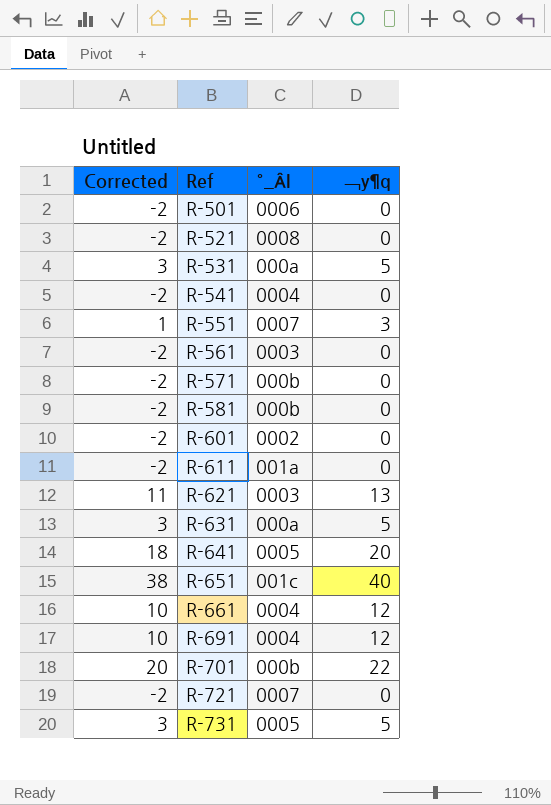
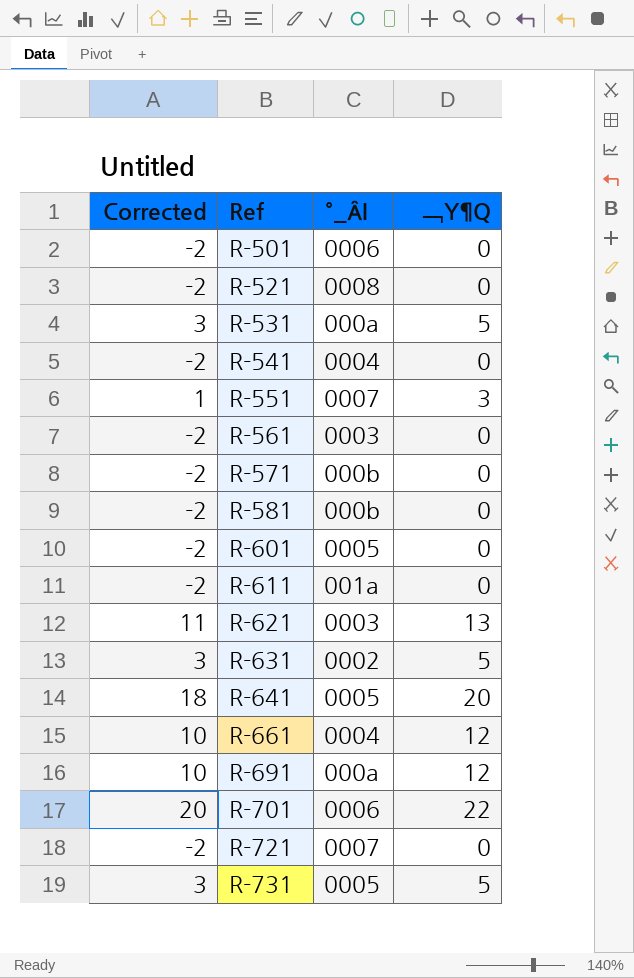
column name: ¬y¶q -> ¬Y¶Q
row R-651: 38 | 001c | 40 -> none
R-601 | °_ÂI: 0002 -> 0005
R-631 | °_ÂI: 000a -> 0002
R-691 | °_ÂI: 0004 -> 000a
R-701 | °_ÂI: 000b -> 0006

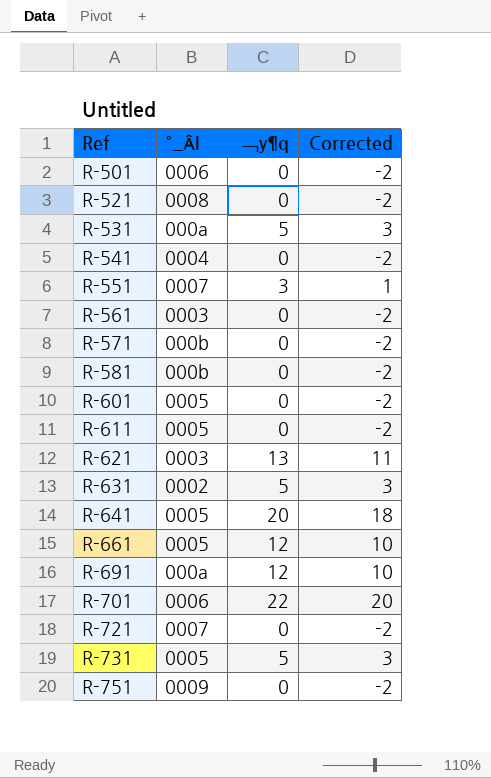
column name: ¬Y¶Q -> ¬y¶q
column Corrected | position: 1 -> 4
R-611 | °_ÂI: 001a -> 0005
R-661 | °_ÂI: 0004 -> 0005
row R-751: none -> 0009 | 0 | -2

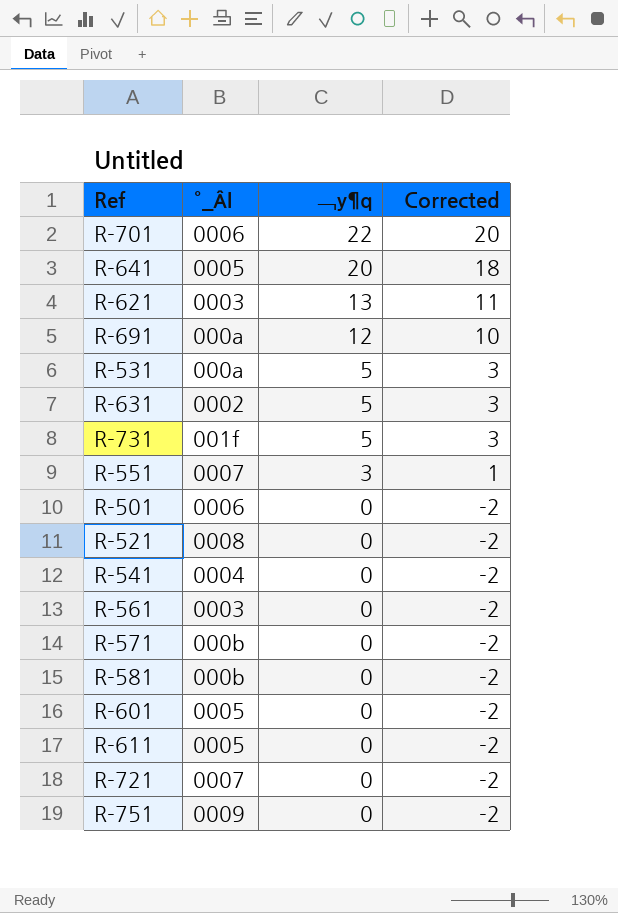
row order: Ref ascending -> ¬y¶q descending
row R-661: 0005 | 12 | 10 -> none
R-731 | °_ÂI: 0005 -> 001f

